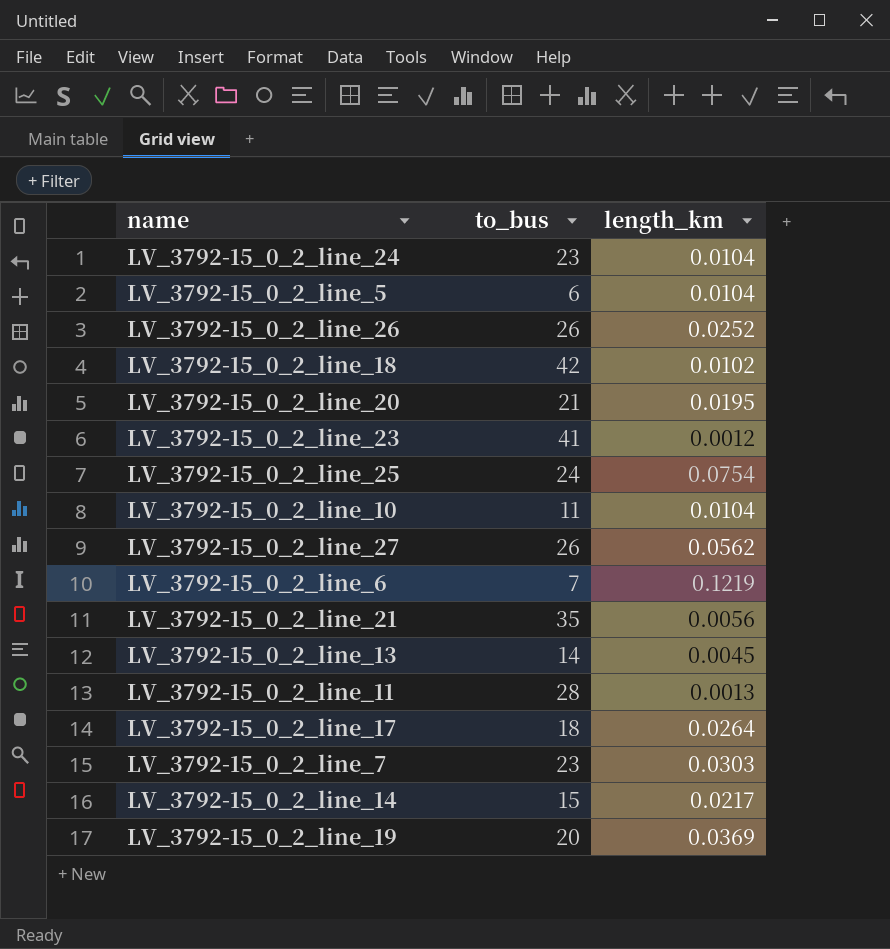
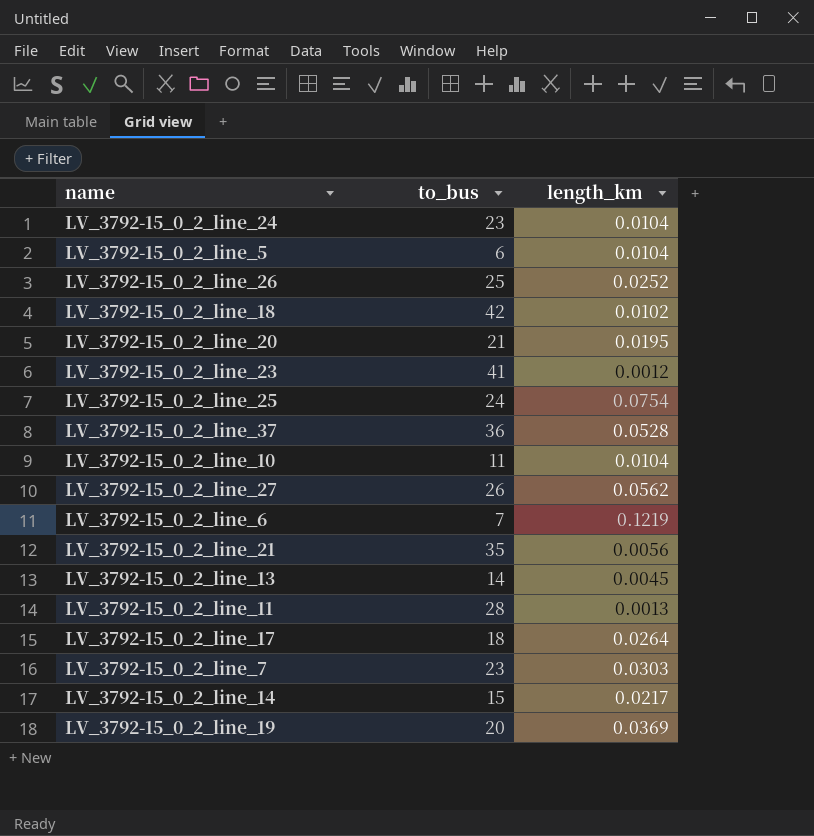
LV_3792-15_0_2_line_26 | to_bus: 26 -> 25
row LV_3792-15_0_2_line_37: none -> 36 | 0.0528

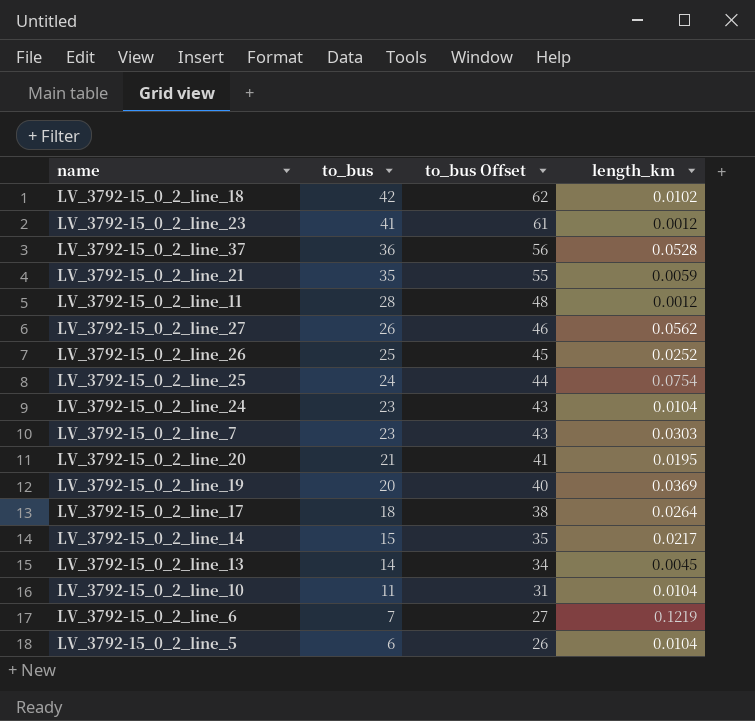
row order: none -> to_bus descending
column to_bus Offset | formula: none -> [to_bus] + 20
LV_3792-15_0_2_line_21 | length_km: 0.0056 -> 0.0059
LV_3792-15_0_2_line_11 | length_km: 0.0013 -> 0.0012

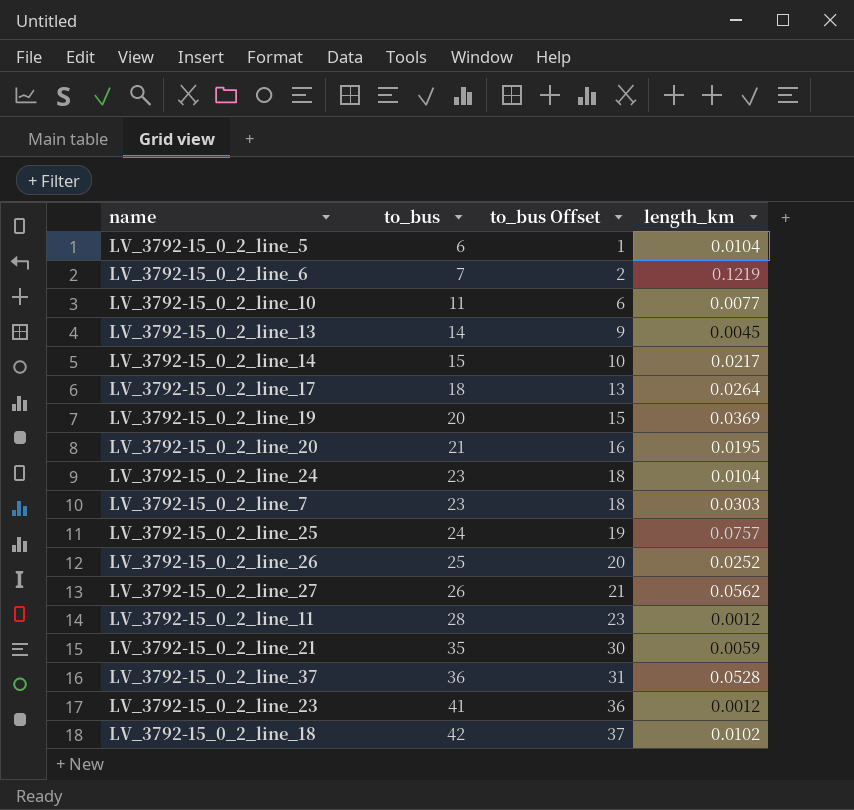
row order: to_bus descending -> to_bus ascending
column to_bus Offset | formula: [to_bus] + 20 -> [to_bus] - 5
LV_3792-15_0_2_line_10 | length_km: 0.0104 -> 0.0077
LV_3792-15_0_2_line_25 | length_km: 0.0754 -> 0.0757

